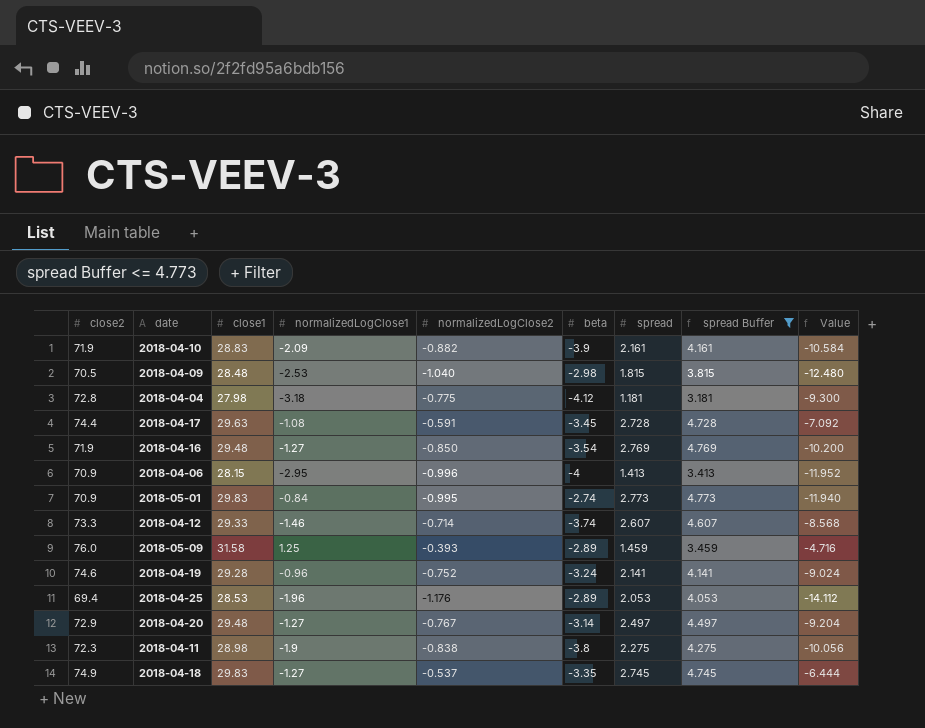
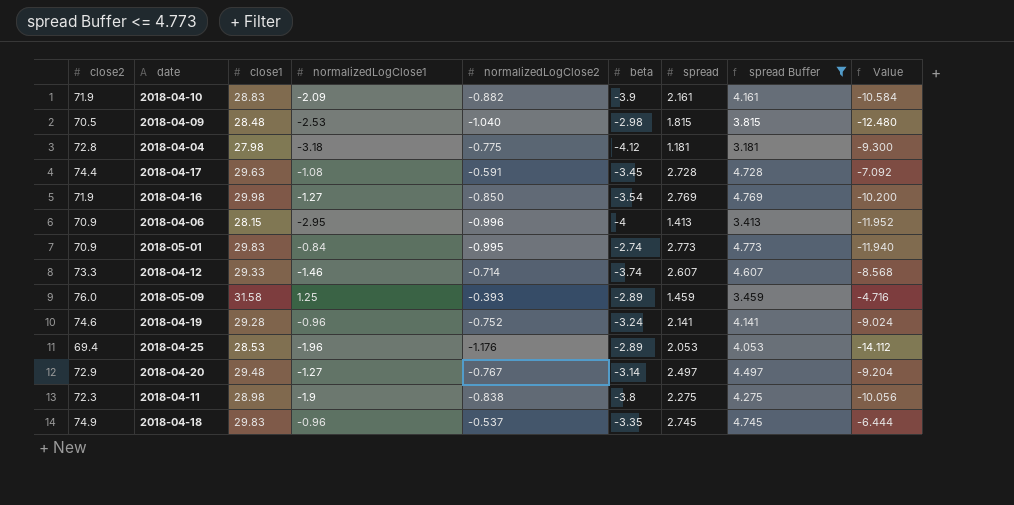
2018-04-16 | close1: 29.48 -> 29.98
2018-04-18 | normalizedLogClose1: -1.27 -> -0.96

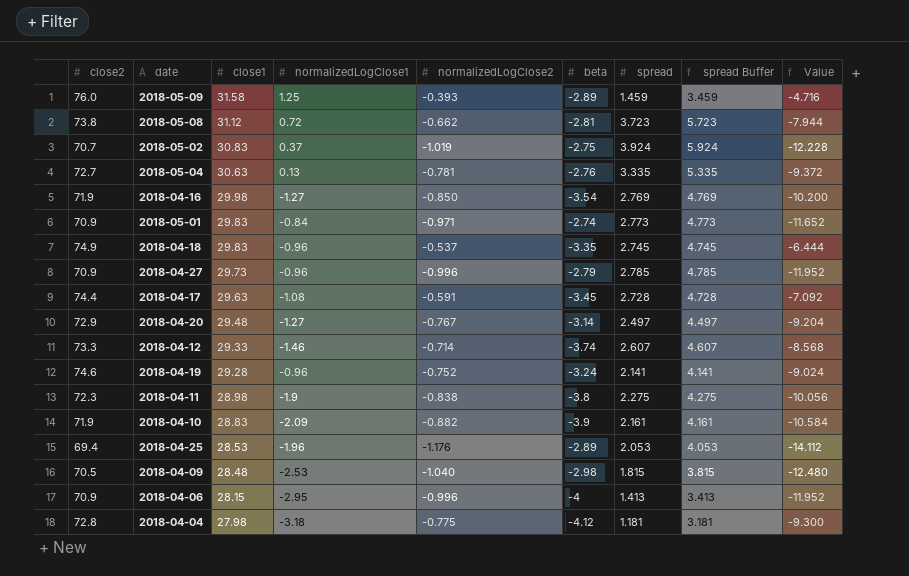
filter: spread Buffer <= 4.773 -> none
row order: none -> close1 descending
2018-05-01 | normalizedLogClose2: -0.995 -> -0.971
2018-05-01 | Value: -11.940 -> -11.652

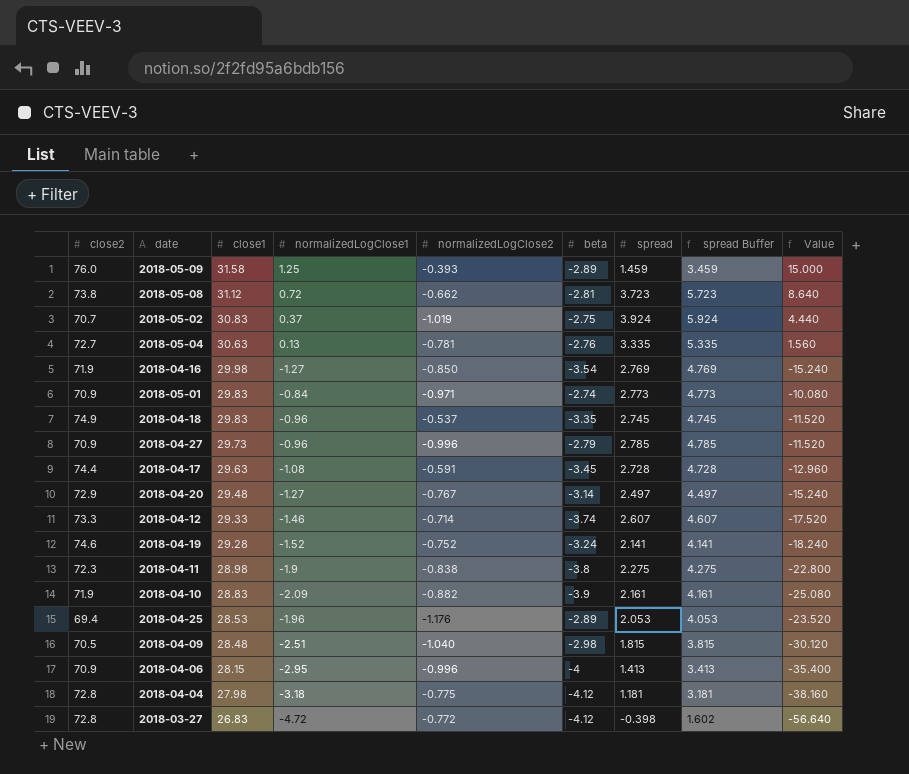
column Value | formula: [normalizedLogClose2] * 12 -> [normalizedLogClose1] * 12
2018-04-19 | normalizedLogClose1: -0.96 -> -1.52
2018-04-09 | normalizedLogClose1: -2.53 -> -2.51
row 2018-03-27: none -> 72.8 | 26.83 | -4.72 | -0.772 | -4.12 | -0.398 | 1.602 | -56.640

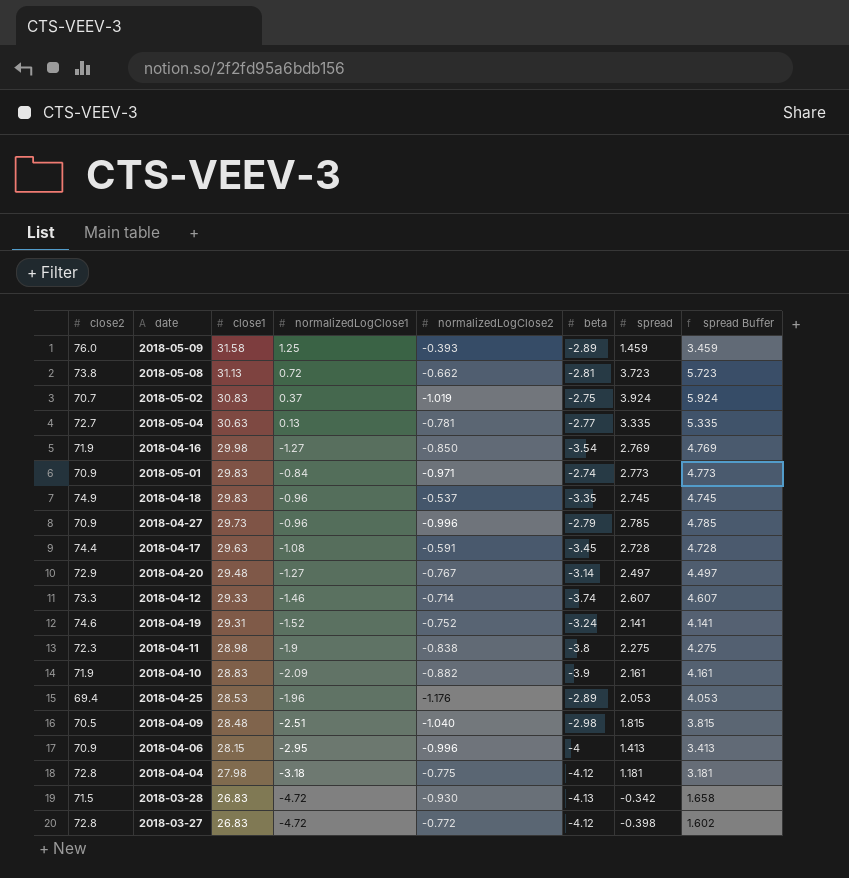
column Value | formula: [normalizedLogClose1] * 12 -> none
2018-05-08 | close1: 31.12 -> 31.13
2018-05-04 | beta: -2.76 -> -2.77
2018-04-19 | close1: 29.28 -> 29.31
row 2018-03-28: none -> 71.5 | 26.83 | -4.72 | -0.930 | -4.13 | -0.342 | 1.658

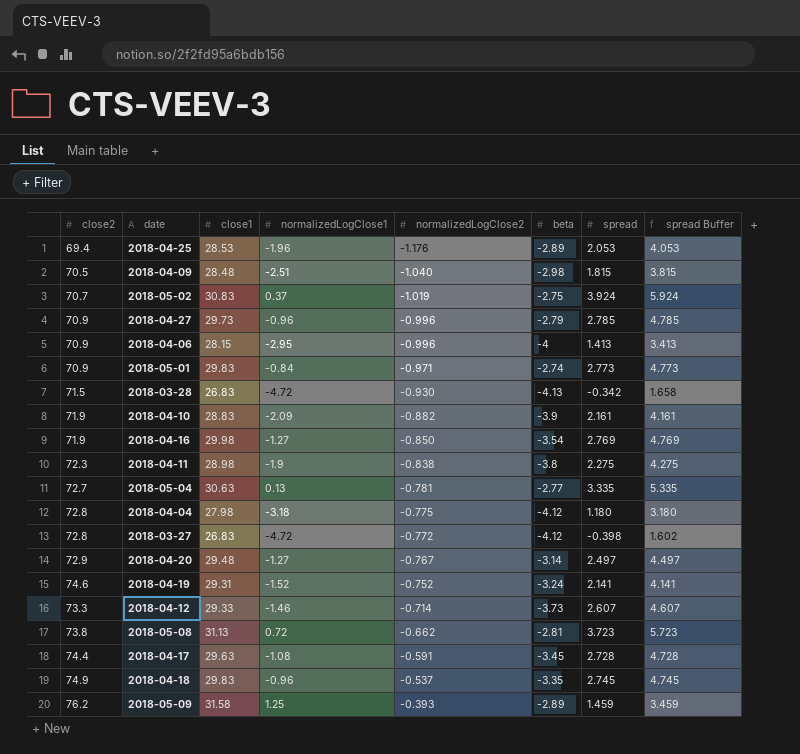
row order: close1 descending -> normalizedLogClose2 ascending
2018-04-04 | spread: 1.181 -> 1.180
2018-04-04 | spread Buffer: 3.181 -> 3.180
2018-04-12 | beta: -3.74 -> -3.73
2018-05-09 | close2: 76.0 -> 76.2

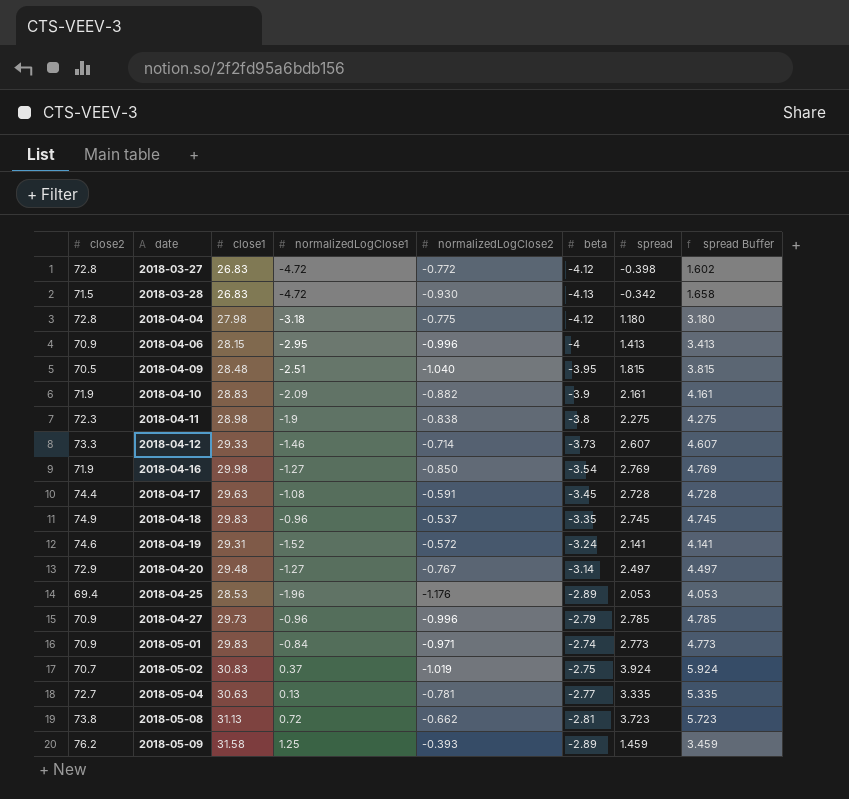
row order: normalizedLogClose2 ascending -> date ascending
2018-04-09 | beta: -2.98 -> -3.95
2018-04-19 | normalizedLogClose2: -0.752 -> -0.572

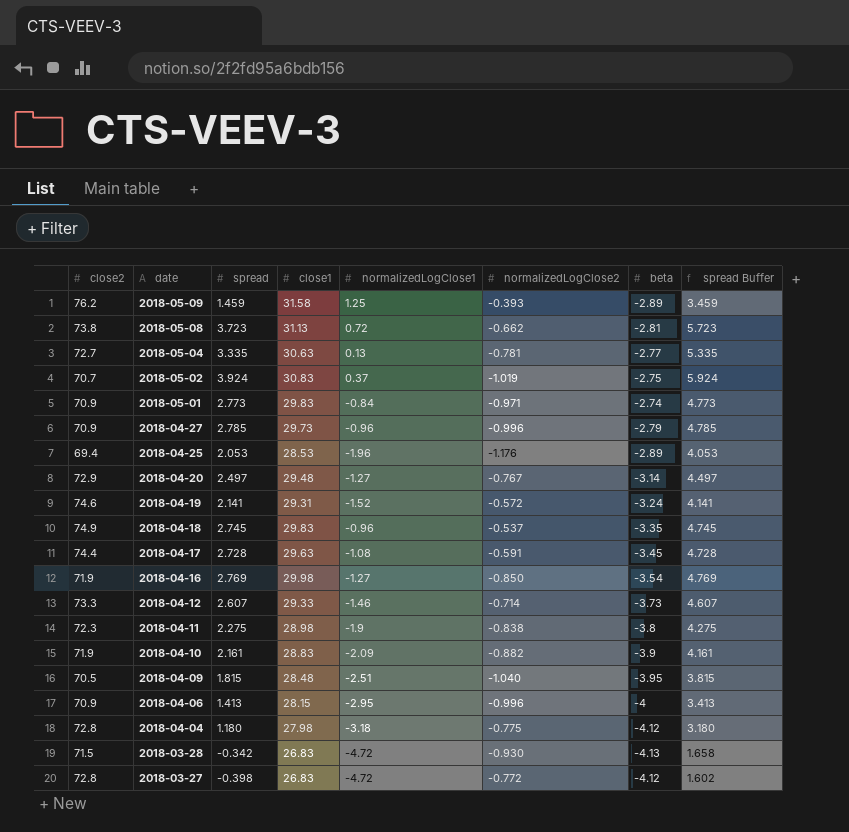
row order: date ascending -> date descending
column spread | position: 7 -> 3

